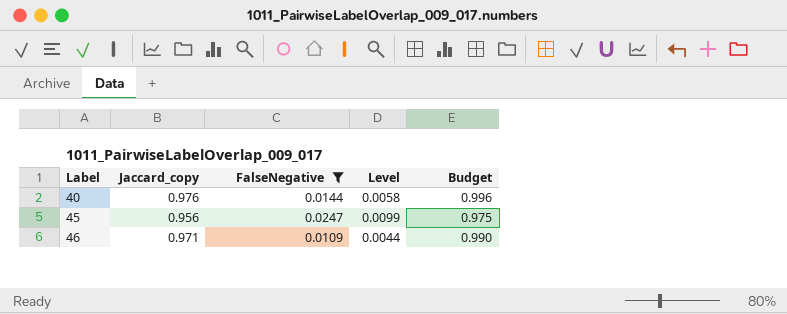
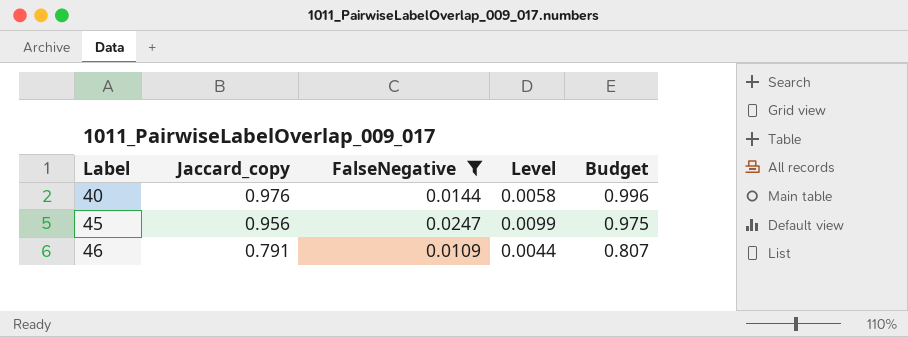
46 | Jaccard_copy: 0.971 -> 0.791
46 | Budget: 0.990 -> 0.807

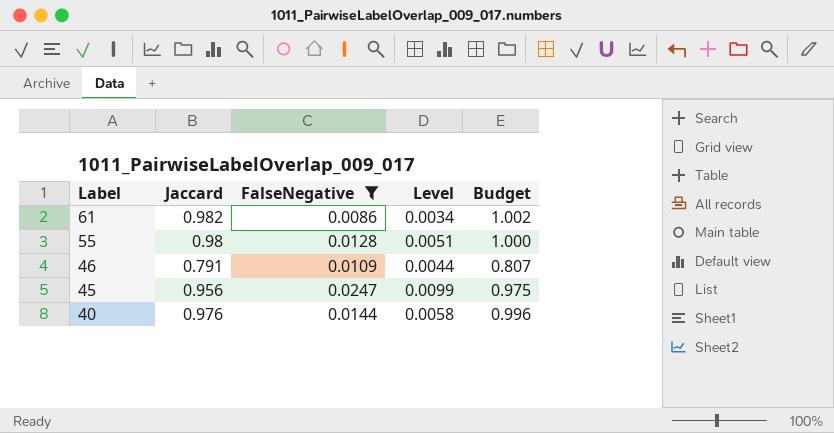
row order: Label ascending -> Label descending
column name: Jaccard_copy -> Jaccard
row 61: none -> 0.982 | 0.0086 | 0.0034 | 1.002
row 55: none -> 0.98 | 0.0128 | 0.0051 | 1.000

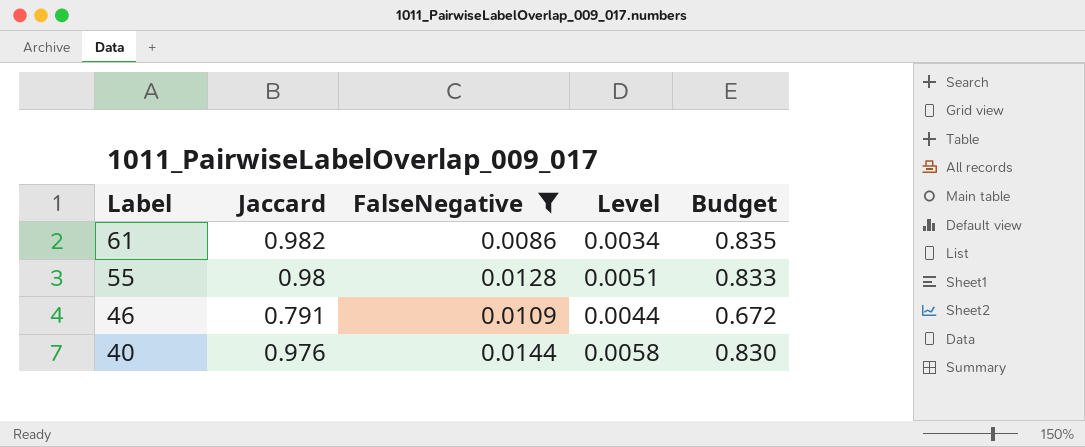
column Budget | formula: [Jaccard] * 1.02 -> [Jaccard] * 0.85
row 45: 0.956 | 0.0247 | 0.0099 | 0.975 -> none

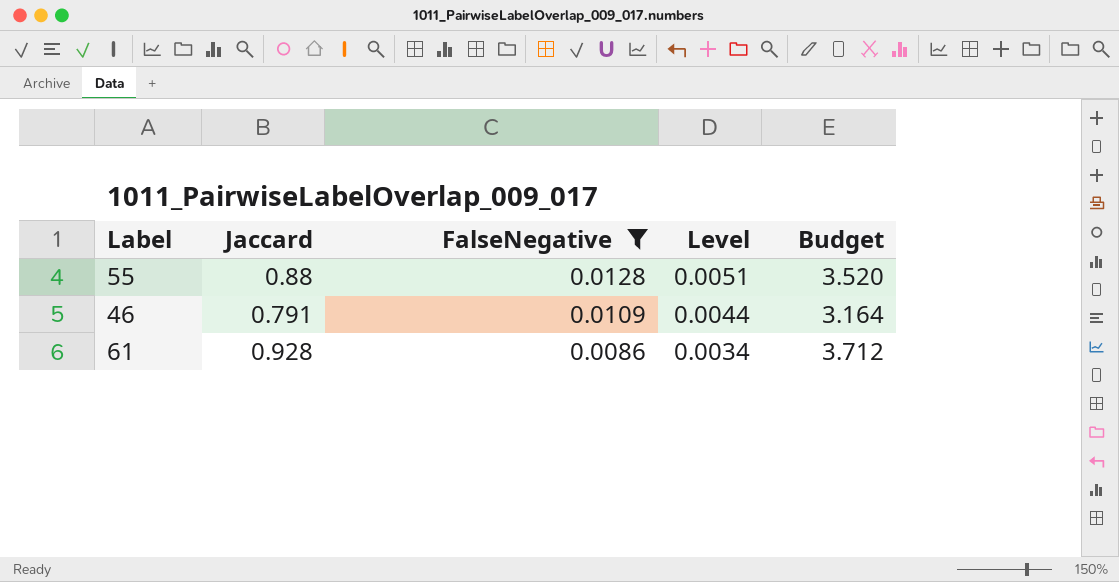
row order: Label descending -> FalseNegative descending
column Budget | formula: [Jaccard] * 0.85 -> [Jaccard] * 4
row 40: 0.976 | 0.0144 | 0.0058 | 0.830 -> none
55 | Jaccard: 0.98 -> 0.88
61 | Jaccard: 0.982 -> 0.928

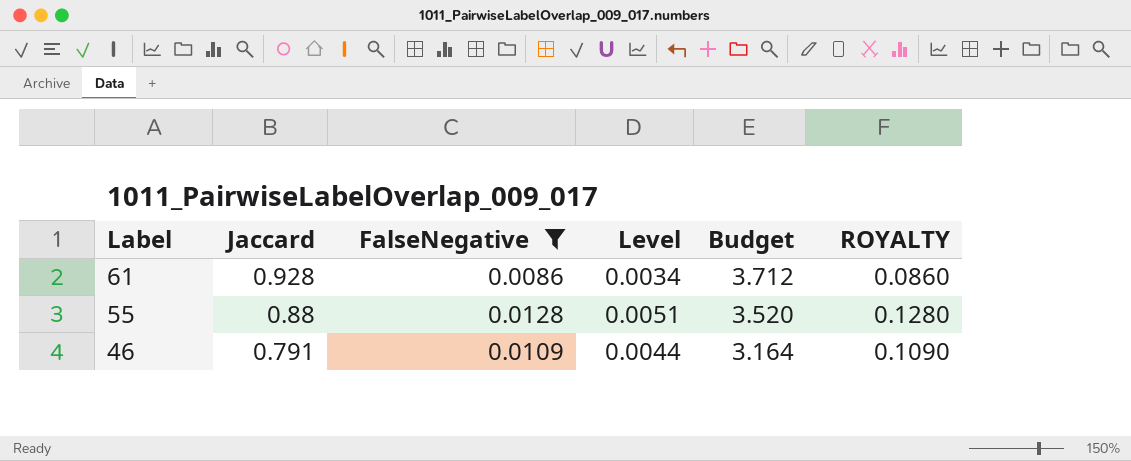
row order: FalseNegative descending -> Label descending
column ROYALTY | formula: none -> [FalseNegative] * 10

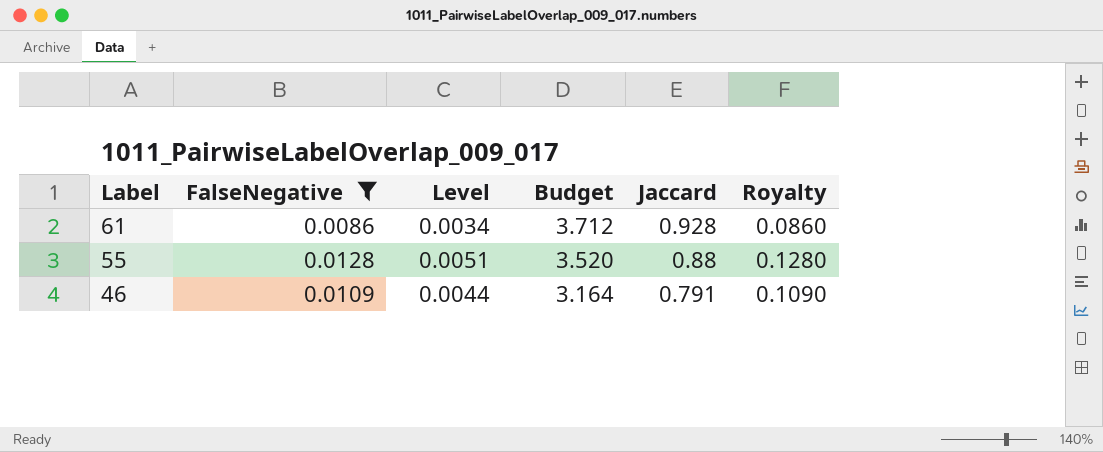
column Jaccard | position: 2 -> 5
column name: ROYALTY -> Royalty

